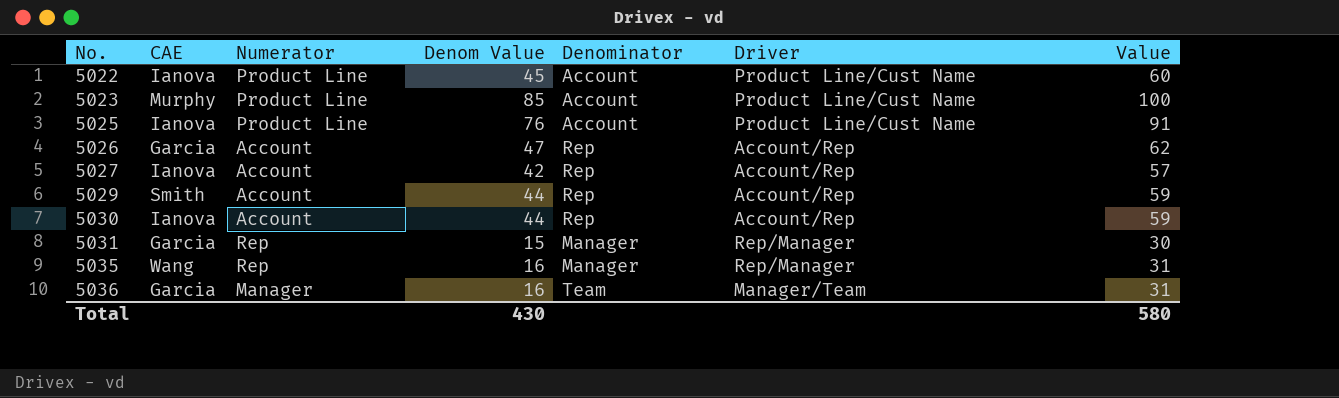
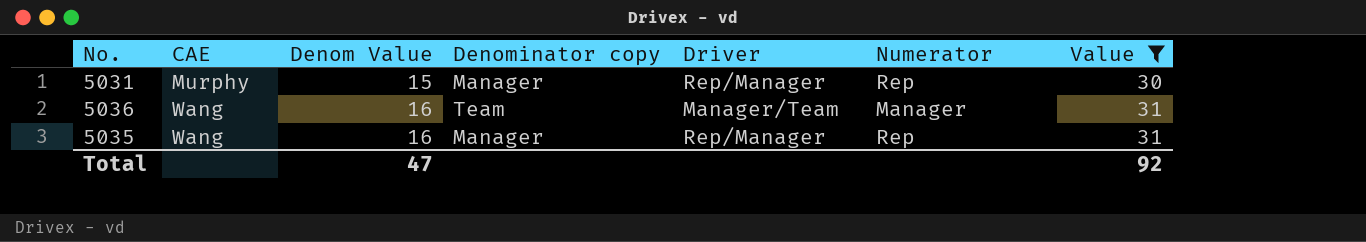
filter: none -> Value <= 31
row order: No. ascending -> CAE ascending
column name: Denominator -> Denominator copy
column Numerator | position: 3 -> 6
5031 | CAE: Garcia -> Murphy
5036 | CAE: Garcia -> Wang
Total | Denom Value: 430 -> 47
Total | Value: 580 -> 92

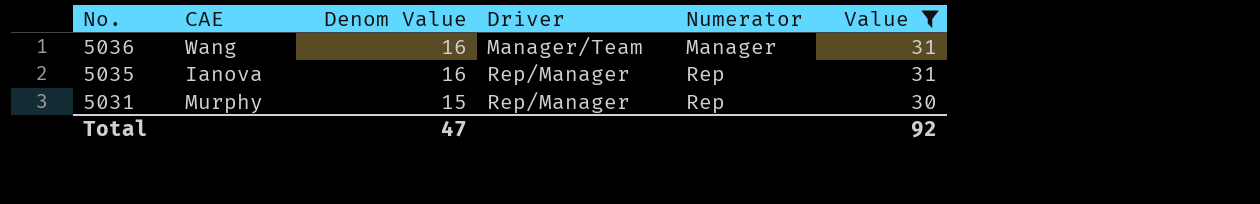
row order: CAE ascending -> No. descending
column Denominator copy | position: 4 -> none
5035 | CAE: Wang -> Ianova

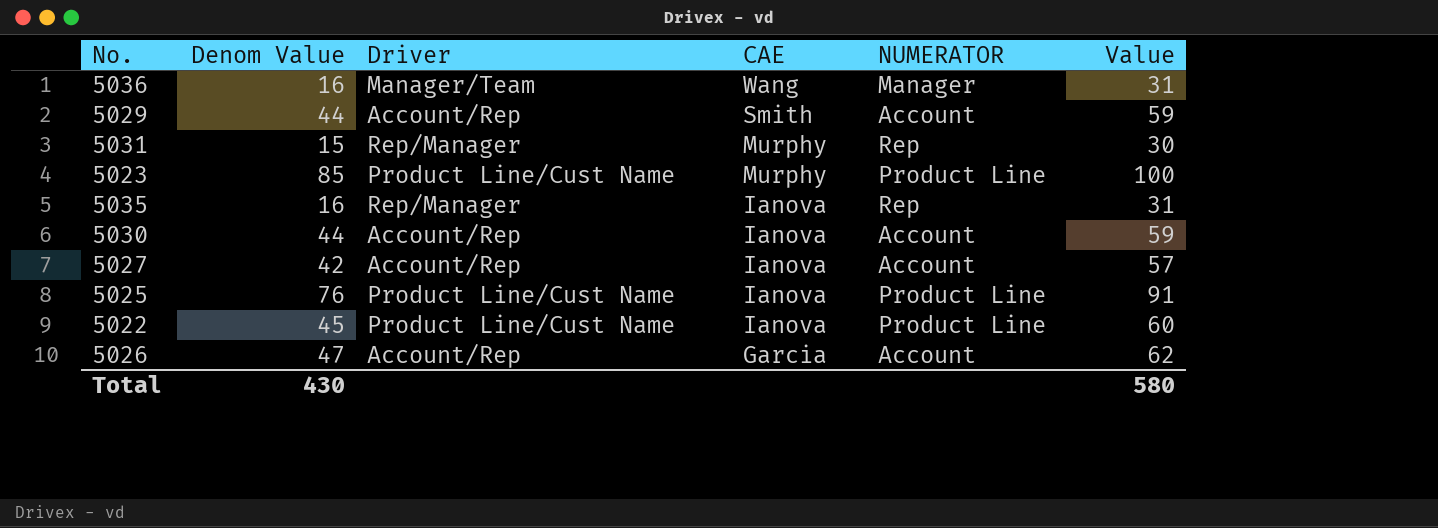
filter: Value <= 31 -> none
row order: No. descending -> CAE descending
column CAE | position: 2 -> 4
column name: Numerator -> NUMERATOR
Total | Denom Value: 47 -> 430
Total | Value: 92 -> 580

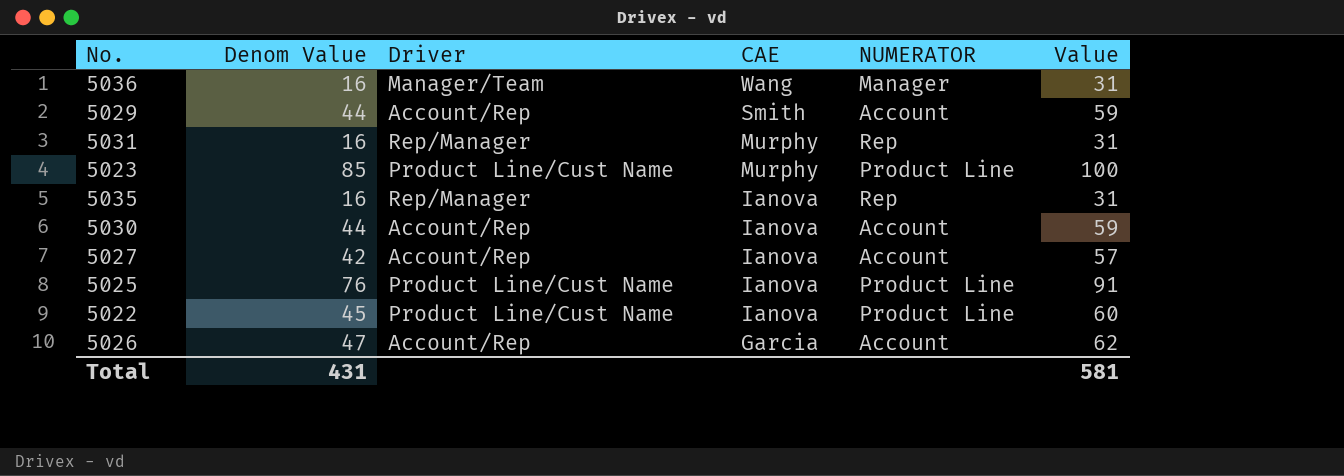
5031 | Denom Value: 15 -> 16
5031 | Value: 30 -> 31
Total | Denom Value: 430 -> 431
Total | Value: 580 -> 581

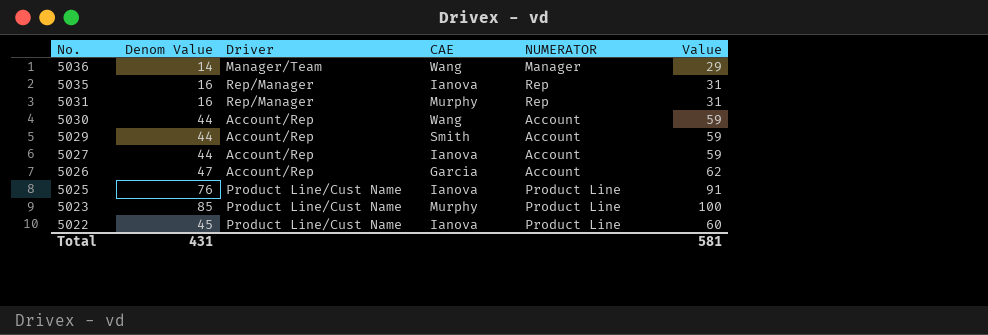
row order: CAE descending -> No. descending
5036 | Denom Value: 16 -> 14
5036 | Value: 31 -> 29
5030 | CAE: Ianova -> Wang
5027 | Denom Value: 42 -> 44
5027 | Value: 57 -> 59

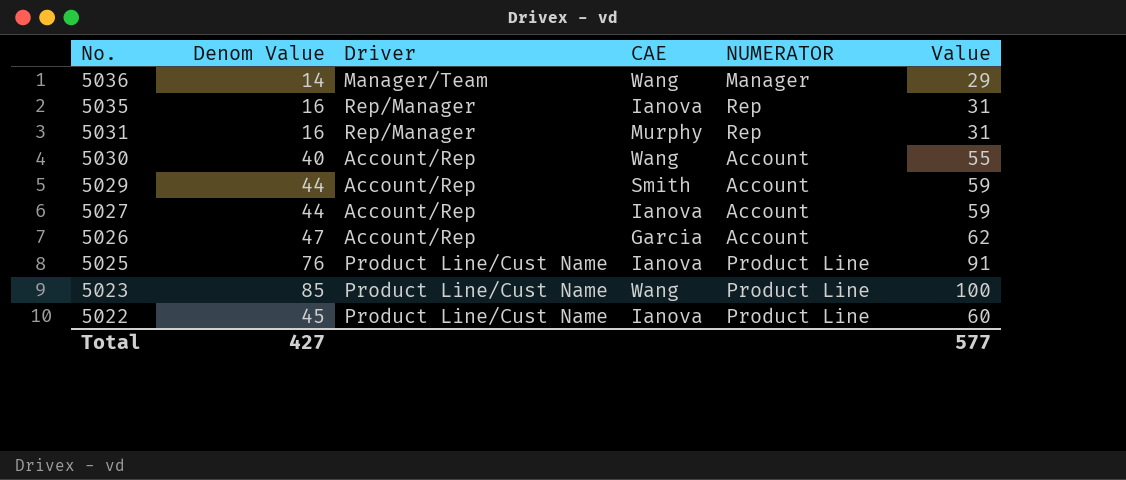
5030 | Denom Value: 44 -> 40
5030 | Value: 59 -> 55
5023 | CAE: Murphy -> Wang
Total | Denom Value: 431 -> 427
Total | Value: 581 -> 577

